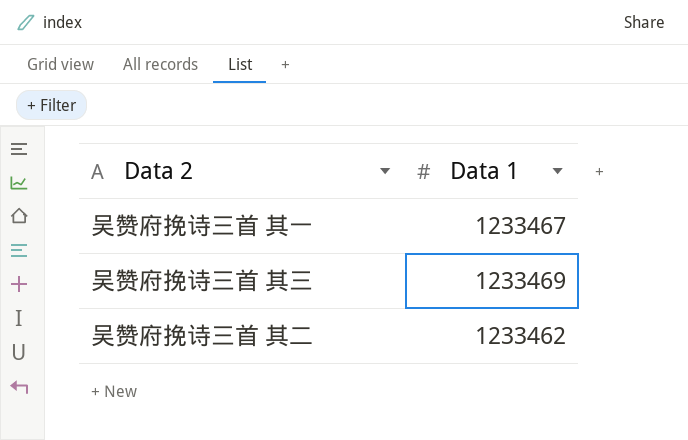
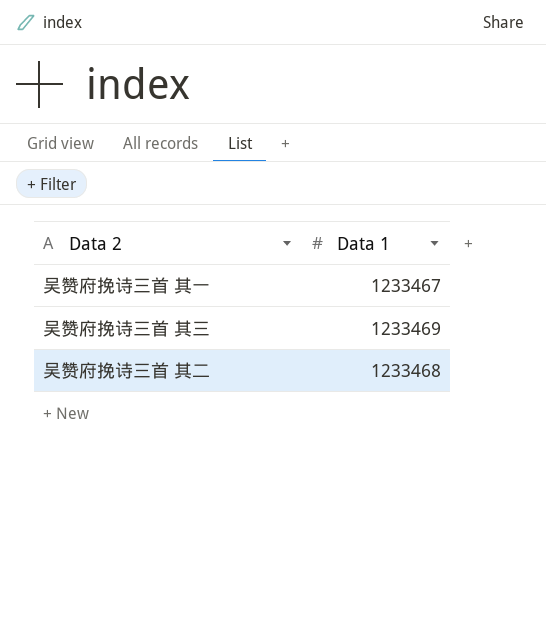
吴赞府挽诗三首 其二 | Data 1: 1233462 -> 1233468

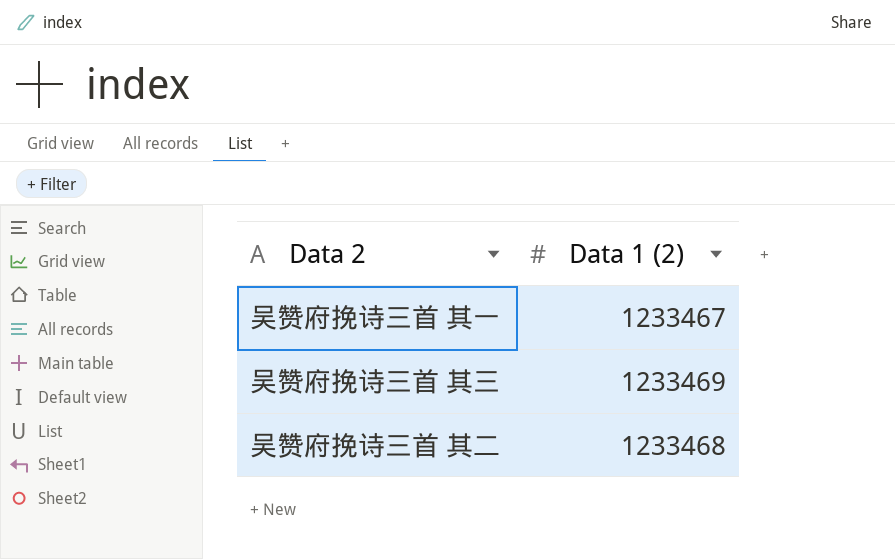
column name: Data 1 -> Data 1 (2)

